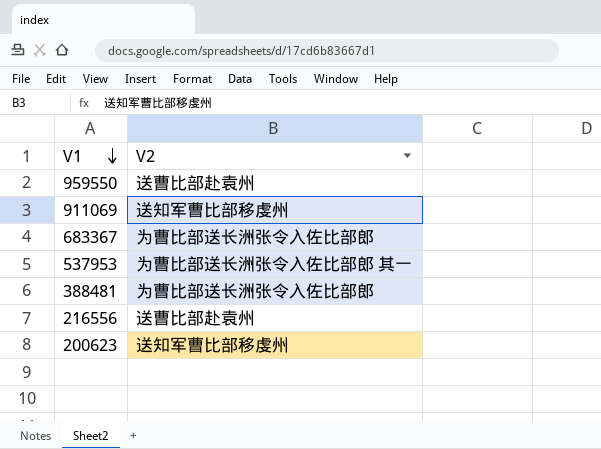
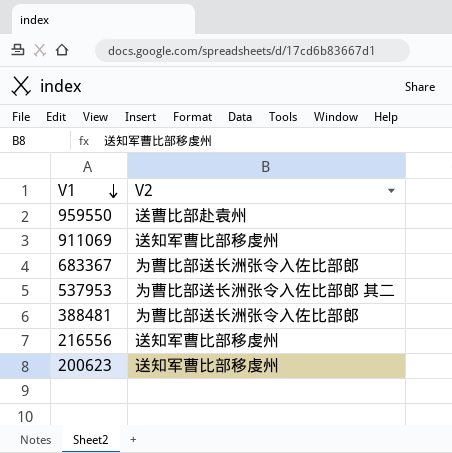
537953 | V2: 为曹比部送长洲张令入佐比部郎 其一 -> 为曹比部送长洲张令入佐比部郎 其二
216556 | V2: 送曹比部赴袁州 -> 送知军曹比部移虔州

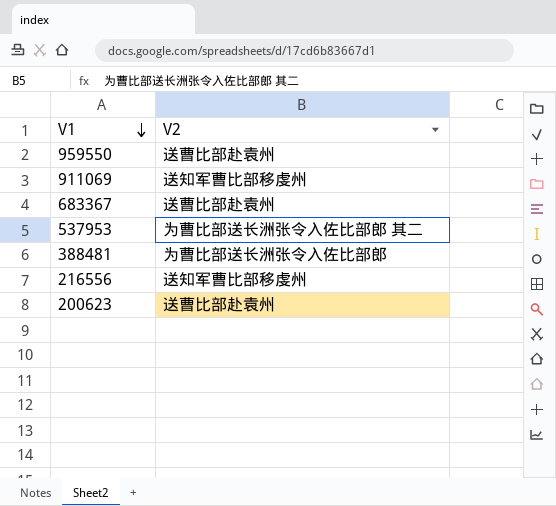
683367 | V2: 为曹比部送长洲张令入佐比部郎 -> 送曹比部赴袁州
200623 | V2: 送知军曹比部移虔州 -> 送曹比部赴袁州

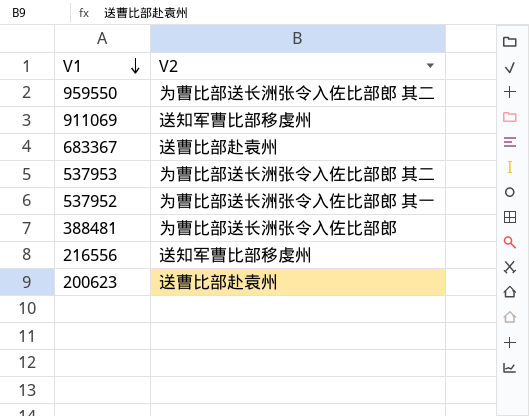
959550 | V2: 送曹比部赴袁州 -> 为曹比部送长洲张令入佐比部郎 其二
row 537952: none -> 为曹比部送长洲张令入佐比部郎 其一

